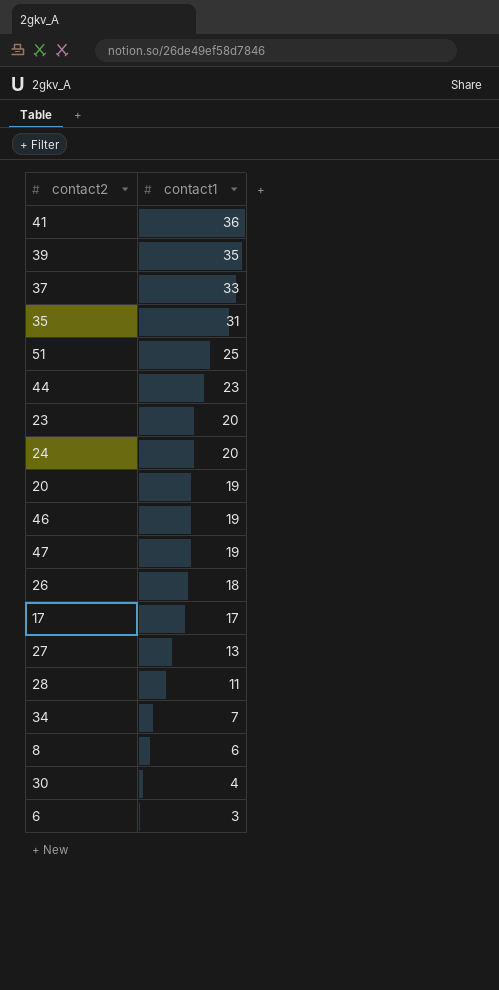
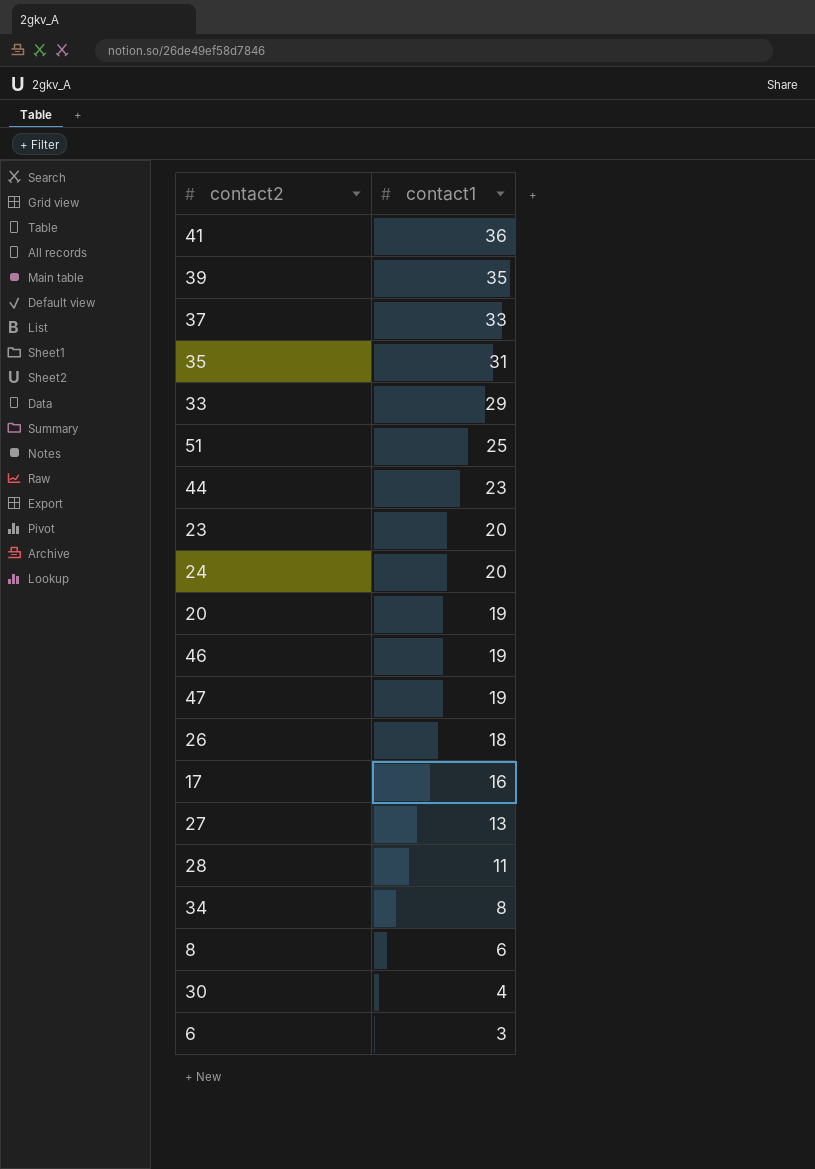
row 33: none -> 29
17 | contact1: 17 -> 16
34 | contact1: 7 -> 8

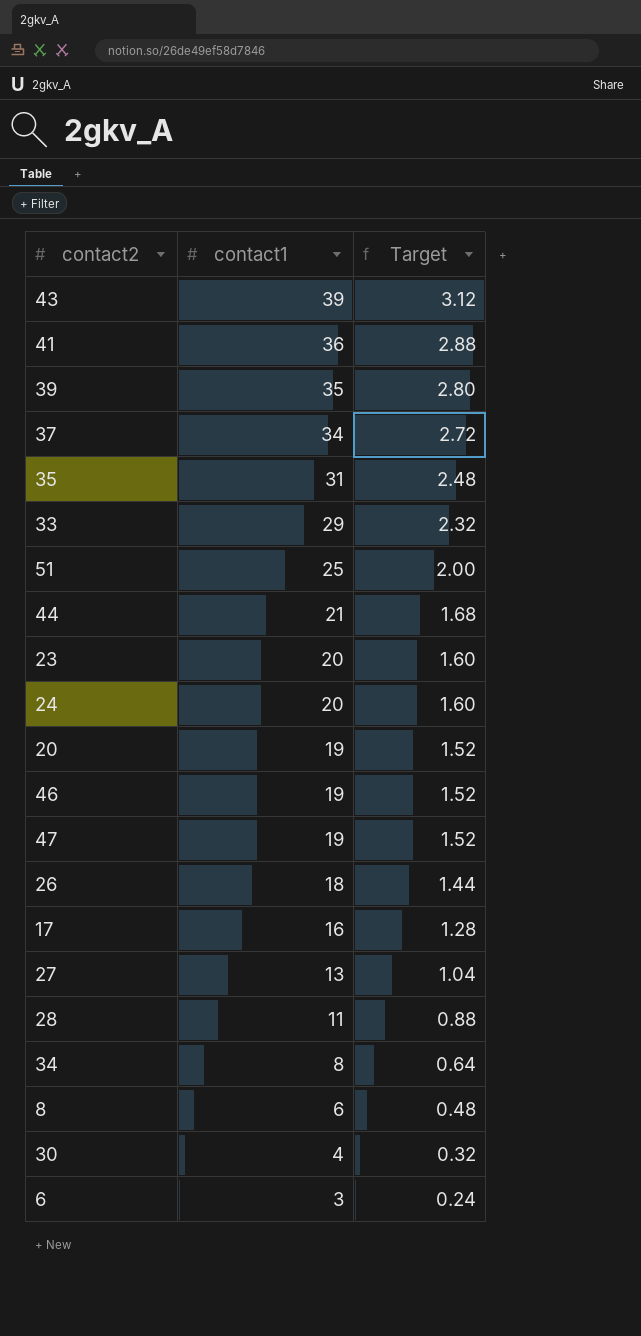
column Target | formula: none -> [contact1] * 0.08
row 43: none -> 39 | 3.12
37 | contact1: 33 -> 34
44 | contact1: 23 -> 21

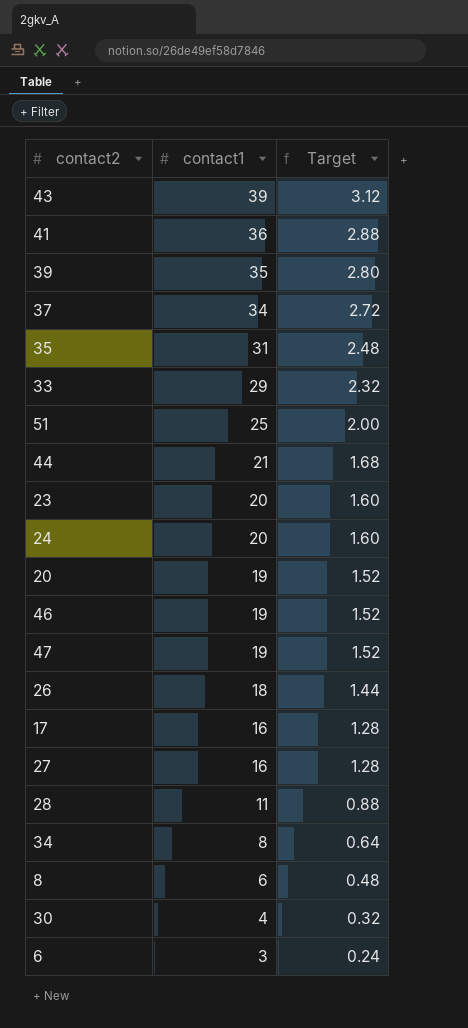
27 | contact1: 13 -> 16
27 | Target: 1.04 -> 1.28

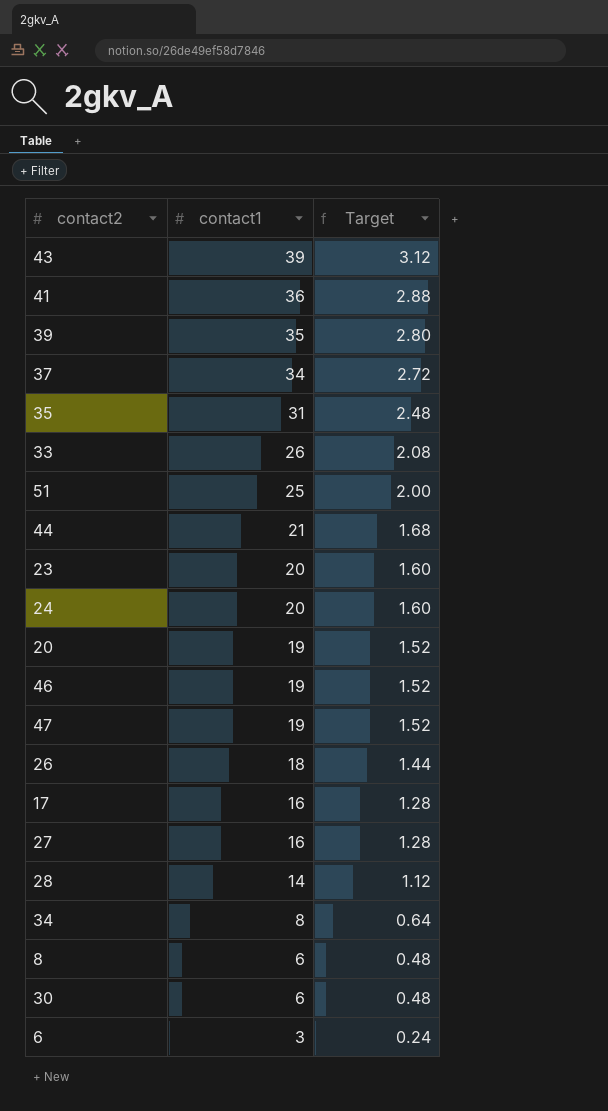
33 | contact1: 29 -> 26
33 | Target: 2.32 -> 2.08
28 | contact1: 11 -> 14
28 | Target: 0.88 -> 1.12
30 | contact1: 4 -> 6
30 | Target: 0.32 -> 0.48

